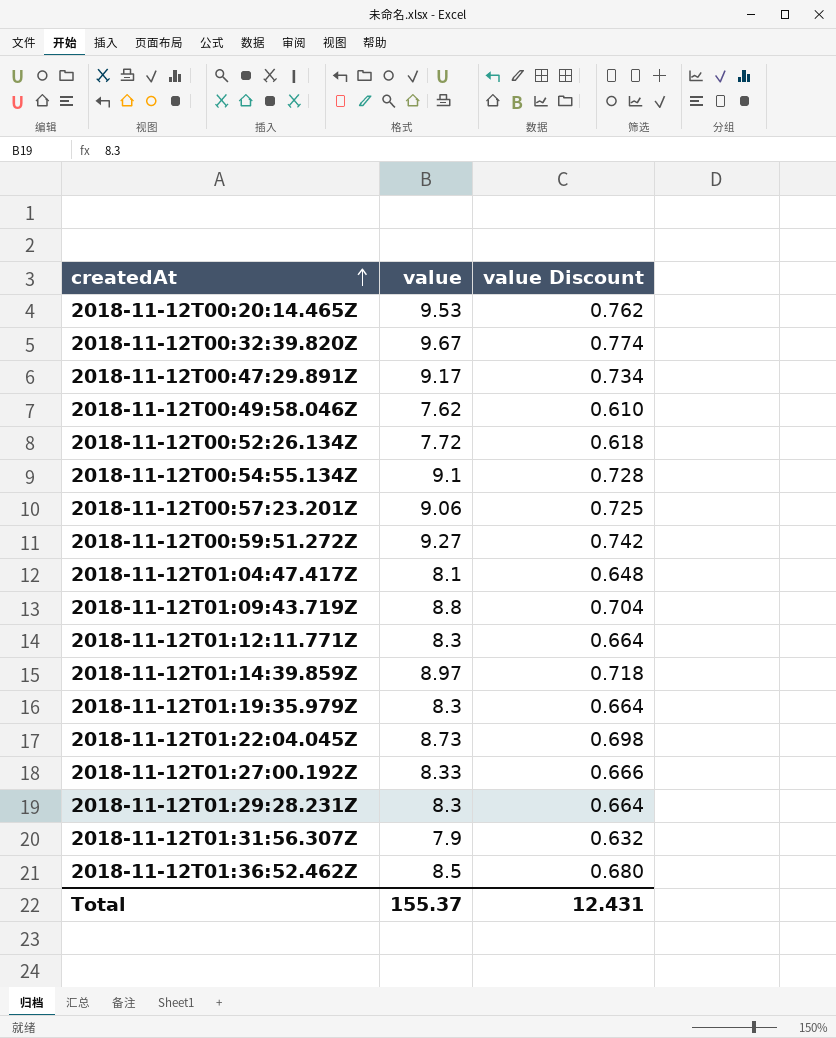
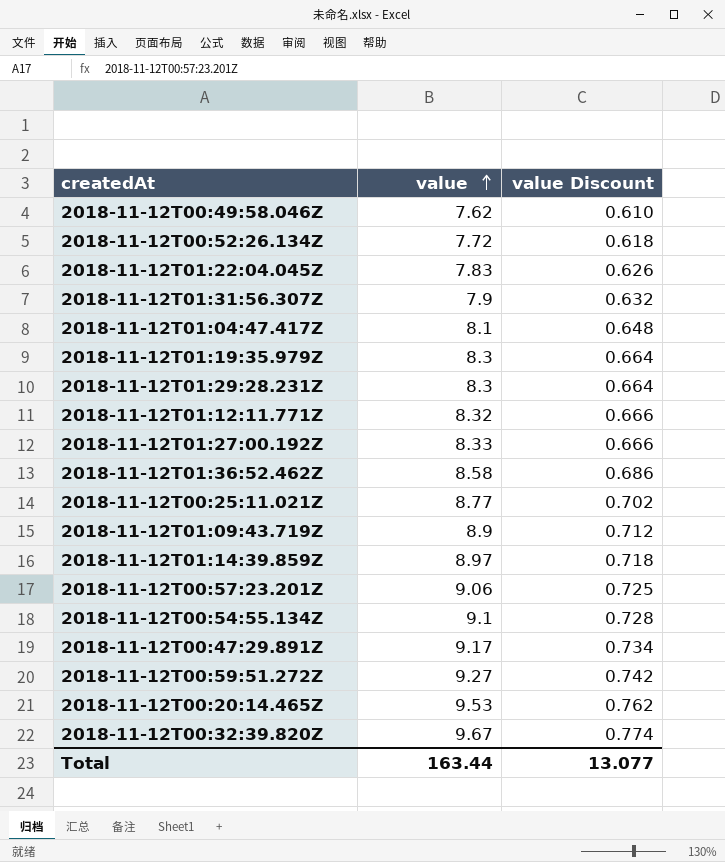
row order: createdAt ascending -> value ascending
2018-11-12T01:22:04.045Z | value: 8.73 -> 7.83
2018-11-12T01:22:04.045Z | value Discount: 0.698 -> 0.626
2018-11-12T01:12:11.771Z | value: 8.3 -> 8.32
2018-11-12T01:12:11.771Z | value Discount: 0.664 -> 0.666
2018-11-12T01:36:52.462Z | value: 8.5 -> 8.58
2018-11-12T01:36:52.462Z | value Discount: 0.680 -> 0.686
row 2018-11-12T00:25:11.021Z: none -> 8.77 | 0.702
2018-11-12T01:09:43.719Z | value: 8.8 -> 8.9
2018-11-12T01:09:43.719Z | value Discount: 0.704 -> 0.712
Total | value: 155.37 -> 163.44
Total | value Discount: 12.431 -> 13.077

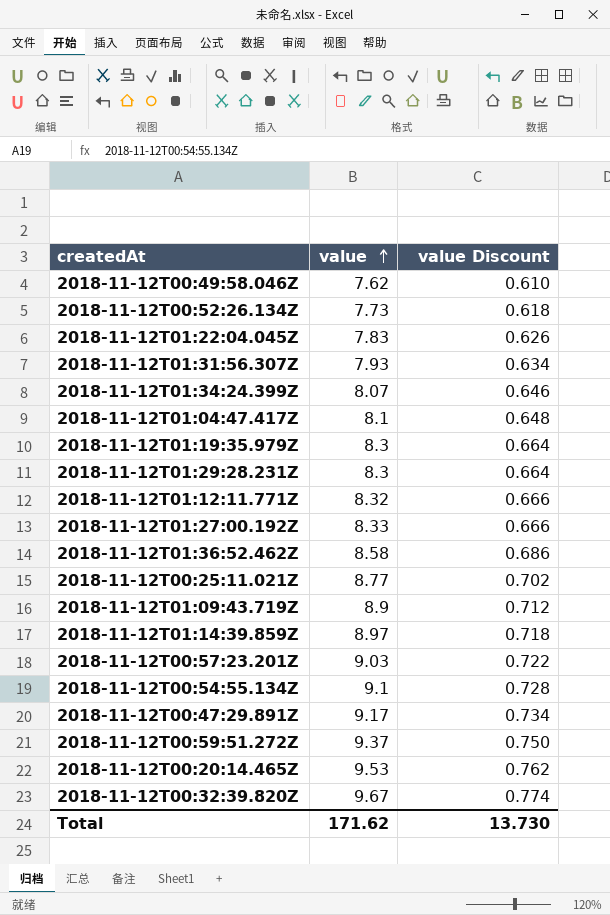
2018-11-12T00:52:26.134Z | value: 7.72 -> 7.73
2018-11-12T01:31:56.307Z | value: 7.9 -> 7.93
2018-11-12T01:31:56.307Z | value Discount: 0.632 -> 0.634
row 2018-11-12T01:34:24.399Z: none -> 8.07 | 0.646
2018-11-12T00:57:23.201Z | value: 9.06 -> 9.03
2018-11-12T00:57:23.201Z | value Discount: 0.725 -> 0.722
2018-11-12T00:59:51.272Z | value: 9.27 -> 9.37
2018-11-12T00:59:51.272Z | value Discount: 0.742 -> 0.750
Total | value: 163.44 -> 171.62
Total | value Discount: 13.077 -> 13.730

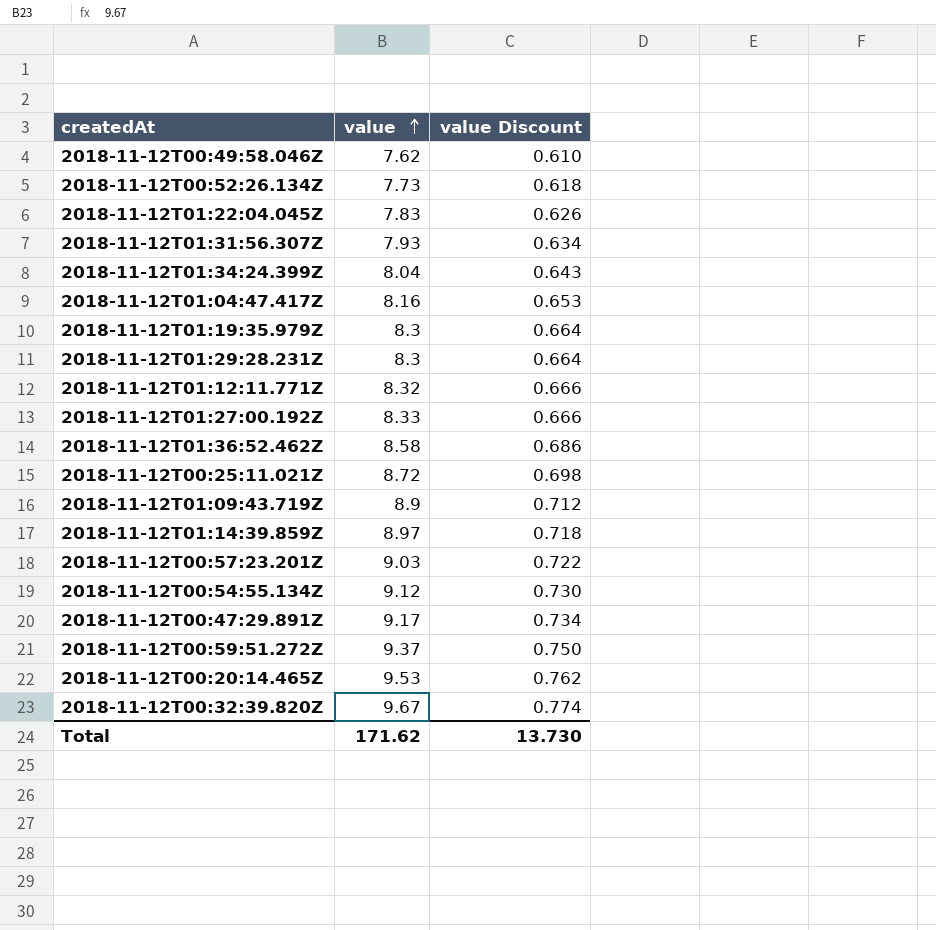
2018-11-12T01:34:24.399Z | value: 8.07 -> 8.04
2018-11-12T01:34:24.399Z | value Discount: 0.646 -> 0.643
2018-11-12T01:04:47.417Z | value: 8.1 -> 8.16
2018-11-12T01:04:47.417Z | value Discount: 0.648 -> 0.653
2018-11-12T00:25:11.021Z | value: 8.77 -> 8.72
2018-11-12T00:25:11.021Z | value Discount: 0.702 -> 0.698
2018-11-12T00:54:55.134Z | value: 9.1 -> 9.12
2018-11-12T00:54:55.134Z | value Discount: 0.728 -> 0.730

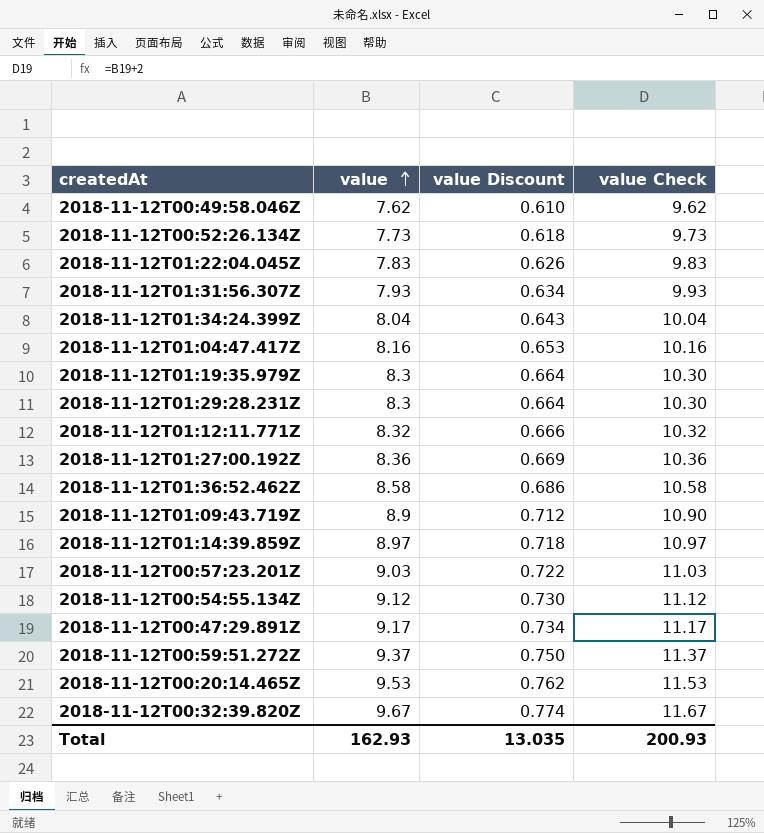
column value Check | formula: none -> [value] + 2
row 2018-11-12T00:25:11.021Z: 8.72 | 0.698 -> none
2018-11-12T01:27:00.192Z | value: 8.33 -> 8.36
2018-11-12T01:27:00.192Z | value Discount: 0.666 -> 0.669
Total | value: 171.62 -> 162.93
Total | value Discount: 13.730 -> 13.035

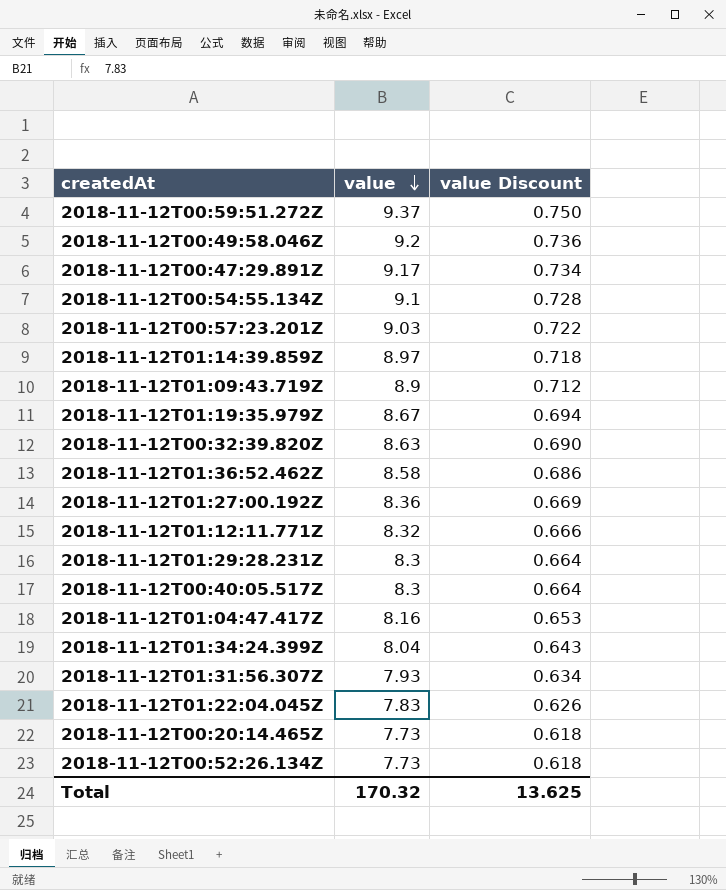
row order: value ascending -> value descending
column value Check | formula: [value] + 2 -> none
2018-11-12T00:49:58.046Z | value: 7.62 -> 9.2
2018-11-12T00:49:58.046Z | value Discount: 0.610 -> 0.736
2018-11-12T00:54:55.134Z | value: 9.12 -> 9.1
2018-11-12T00:54:55.134Z | value Discount: 0.730 -> 0.728
2018-11-12T01:19:35.979Z | value: 8.3 -> 8.67
2018-11-12T01:19:35.979Z | value Discount: 0.664 -> 0.694
2018-11-12T00:32:39.820Z | value: 9.67 -> 8.63
2018-11-12T00:32:39.820Z | value Discount: 0.774 -> 0.690
row 2018-11-12T00:40:05.517Z: none -> 8.3 | 0.664
2018-11-12T00:20:14.465Z | value: 9.53 -> 7.73
2018-11-12T00:20:14.465Z | value Discount: 0.762 -> 0.618
Total | value: 162.93 -> 170.32
Total | value Discount: 13.035 -> 13.625

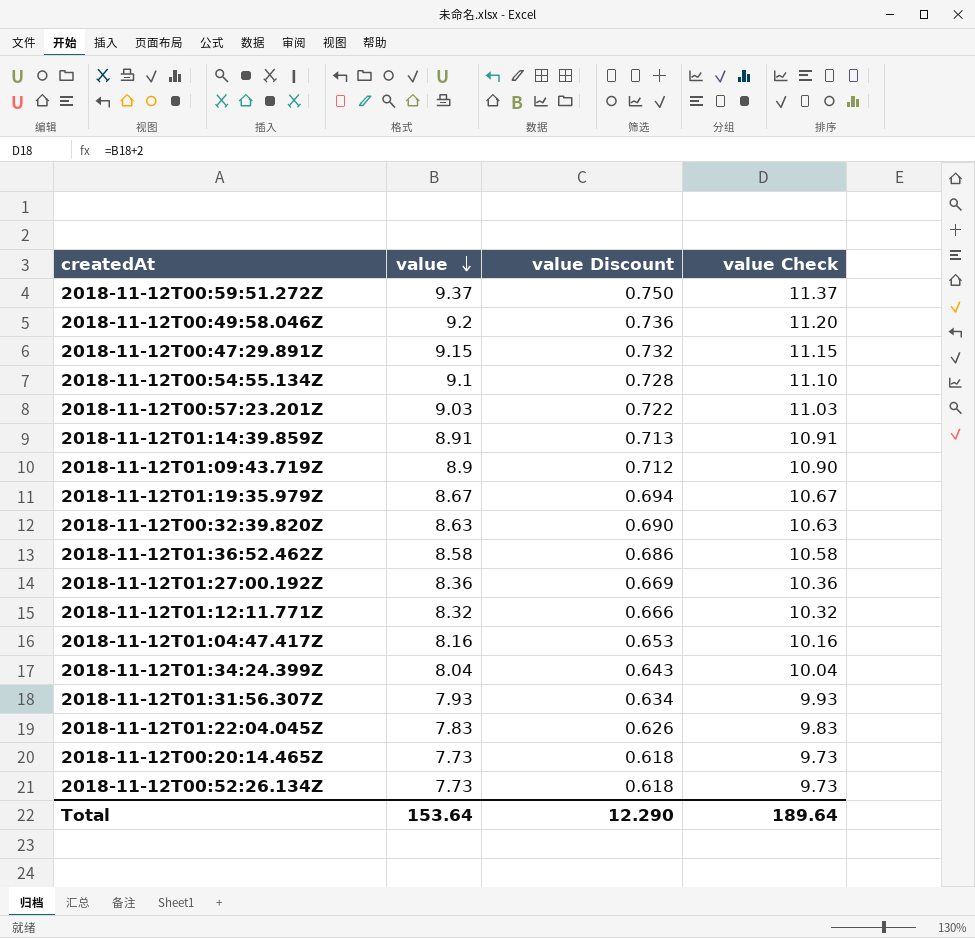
column value Check | formula: none -> [value] + 2
row 2018-11-12T01:29:28.231Z: 8.3 | 0.664 -> none
row 2018-11-12T00:40:05.517Z: 8.3 | 0.664 -> none
2018-11-12T00:47:29.891Z | value: 9.17 -> 9.15
2018-11-12T00:47:29.891Z | value Discount: 0.734 -> 0.732
2018-11-12T01:14:39.859Z | value: 8.97 -> 8.91
2018-11-12T01:14:39.859Z | value Discount: 0.718 -> 0.713
Total | value: 170.32 -> 153.64
Total | value Discount: 13.625 -> 12.290

